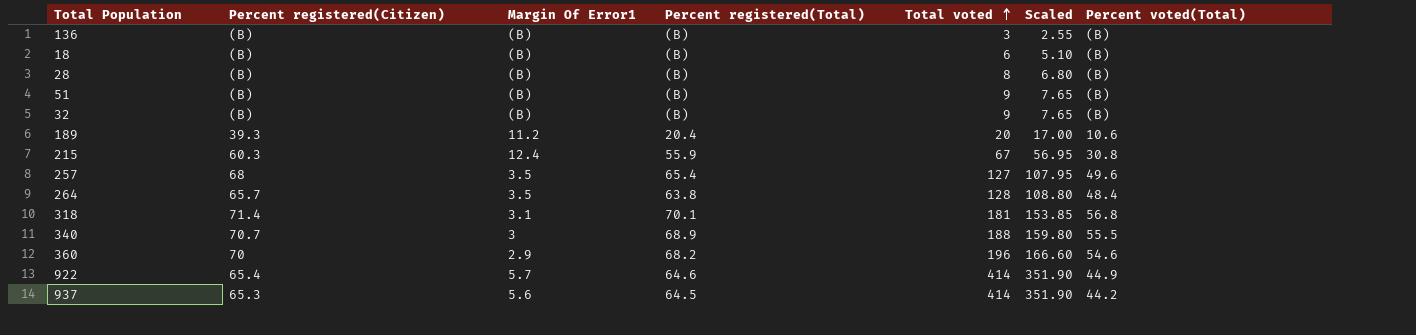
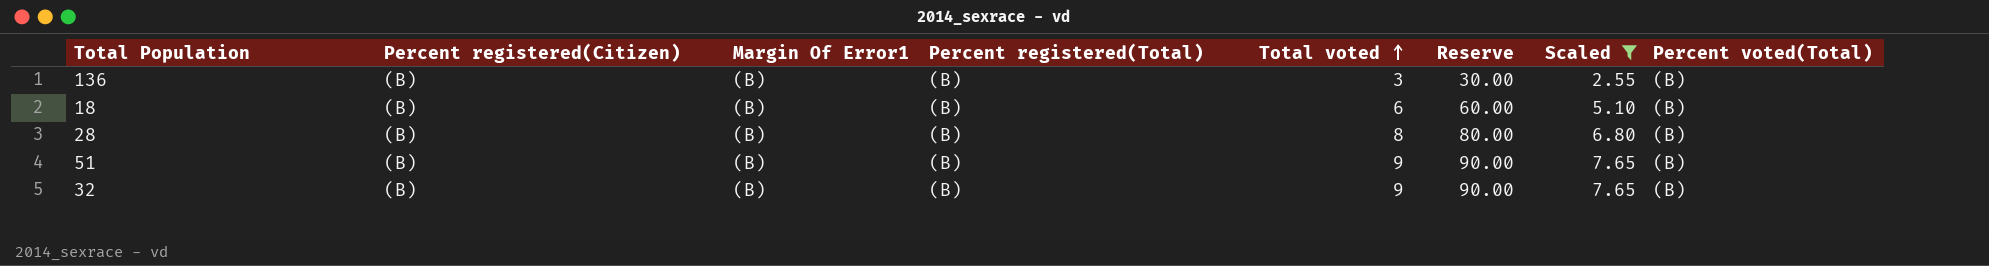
filter: none -> Scaled <= 7.65
column Reserve | formula: none -> [Total voted] * 10

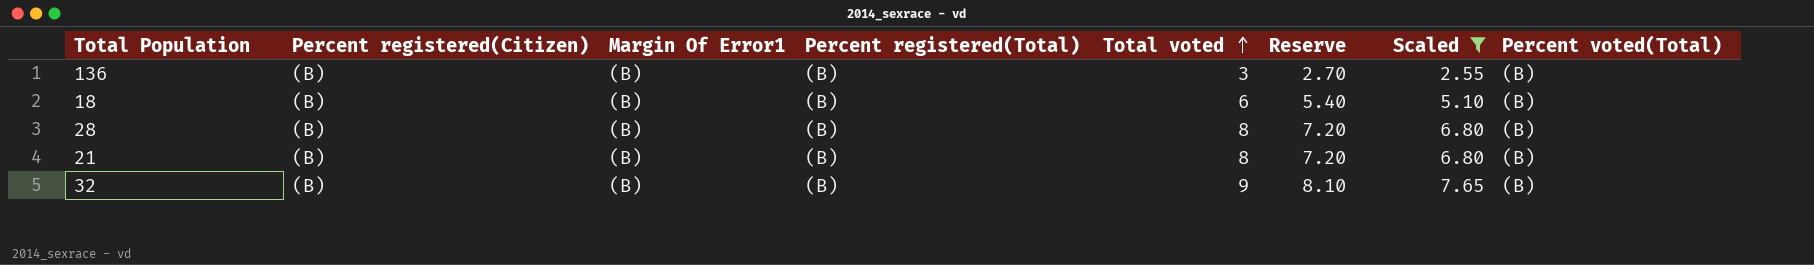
column Reserve | formula: [Total voted] * 10 -> [Total voted] * 0.9
row 51: (B) | (B) | (B) | 9 | 90.00 | 7.65 | (B) -> none
row 21: none -> (B) | (B) | (B) | 8 | 7.20 | 6.80 | (B)

